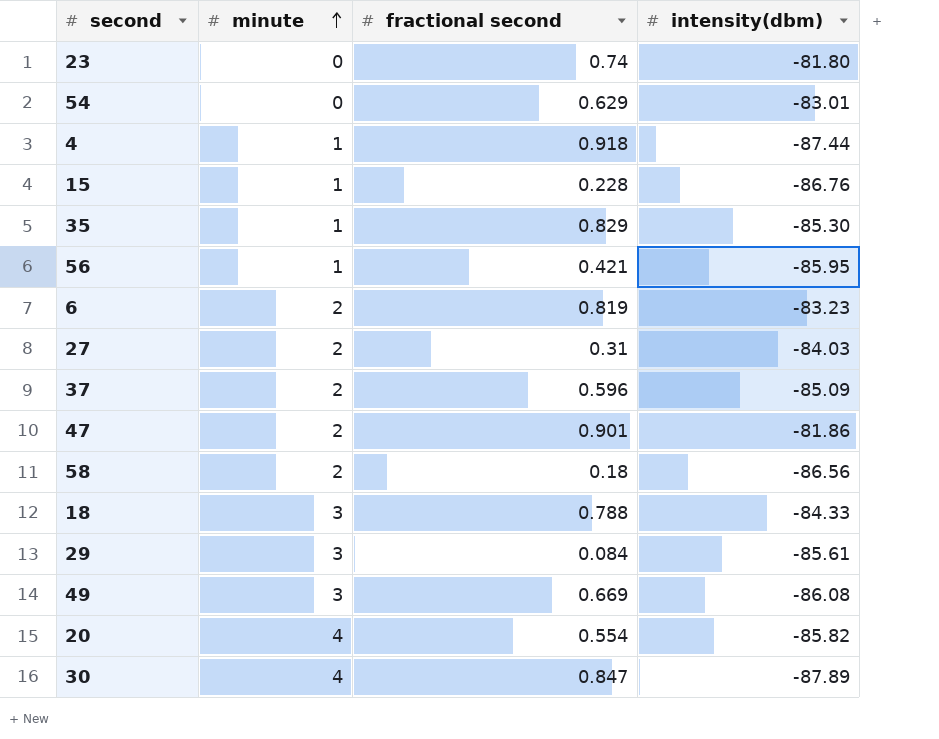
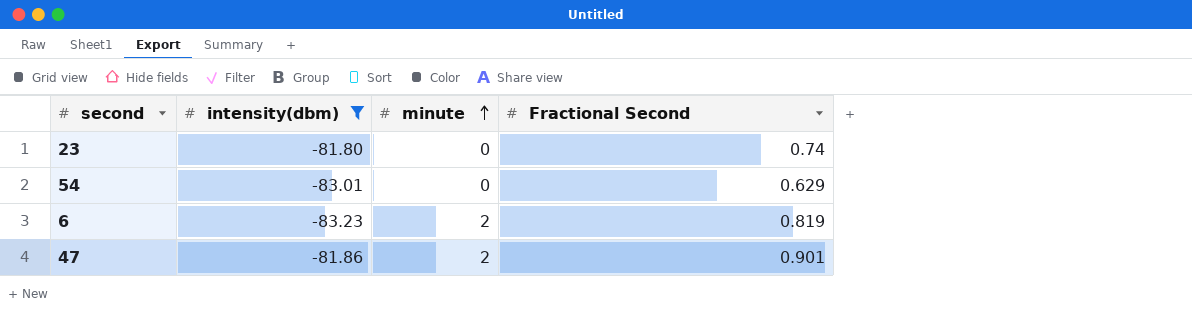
filter: none -> intensity(dbm) >= -83.23
column intensity(dbm) | position: 4 -> 2
column name: fractional second -> Fractional Second

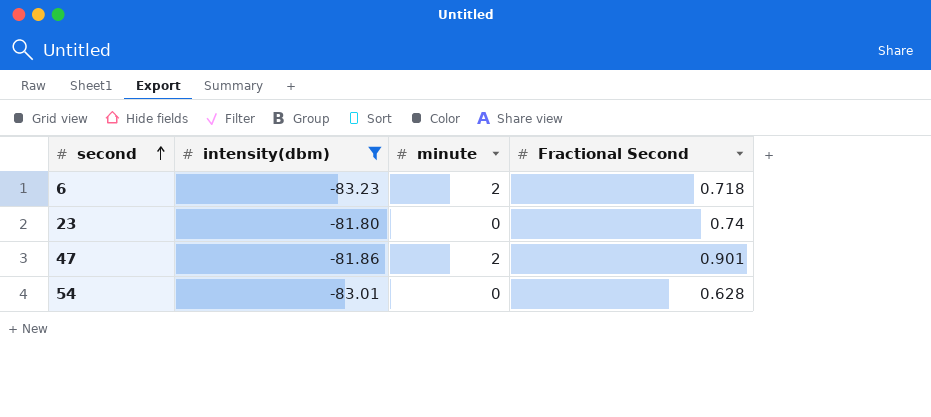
row order: minute ascending -> second ascending
6 | Fractional Second: 0.819 -> 0.718
54 | Fractional Second: 0.629 -> 0.628

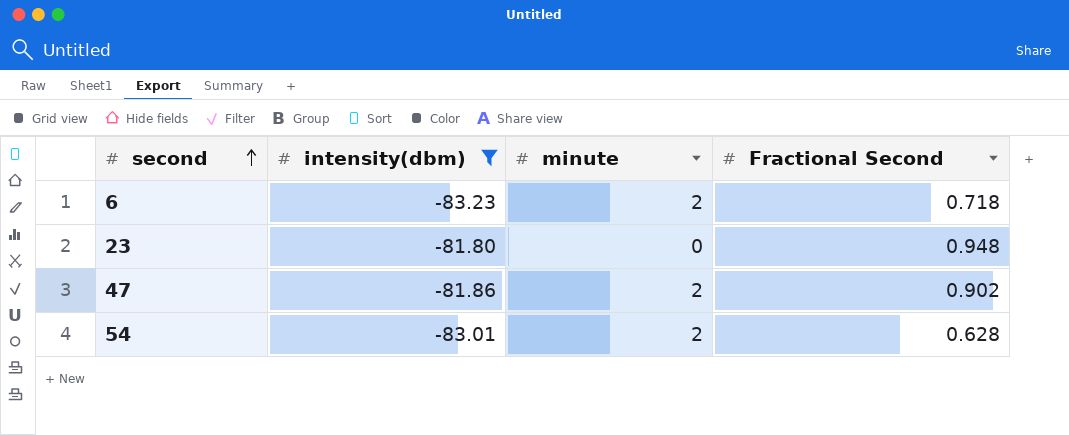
23 | Fractional Second: 0.74 -> 0.948
47 | Fractional Second: 0.901 -> 0.902
54 | minute: 0 -> 2

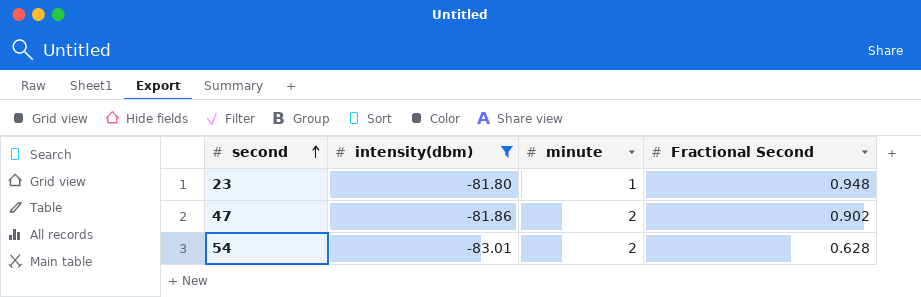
row 6: -83.23 | 2 | 0.718 -> none
23 | minute: 0 -> 1

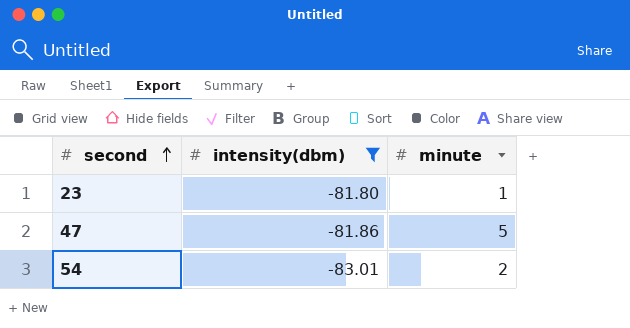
column Fractional Second | position: 4 -> none
47 | minute: 2 -> 5

